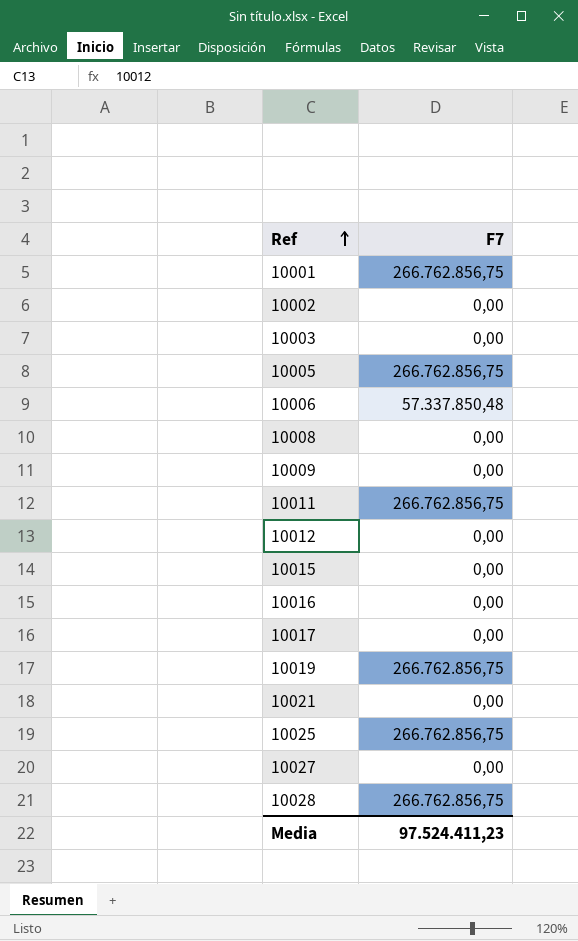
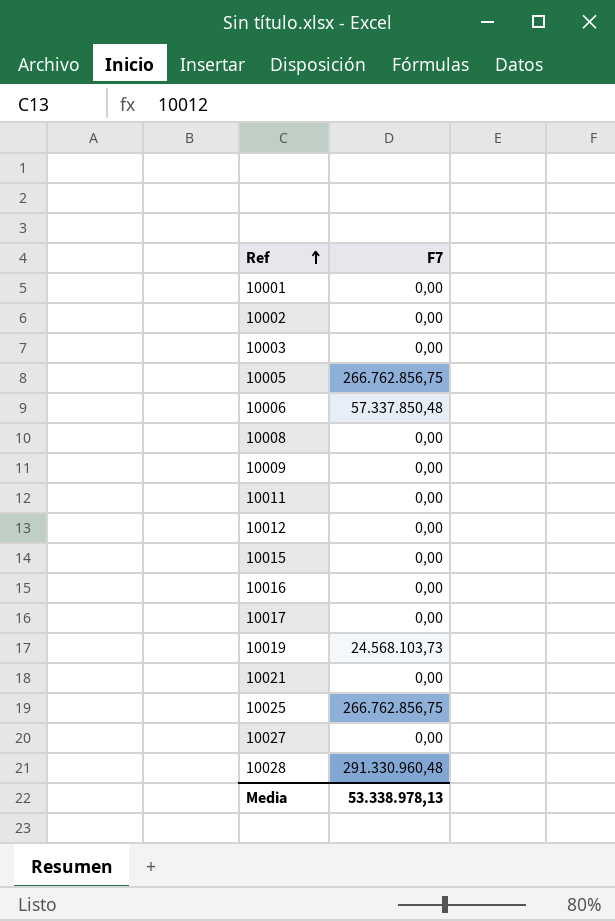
10001 | F7: 266.762.856,75 -> 0,00
10011 | F7: 266.762.856,75 -> 0,00
10019 | F7: 266.762.856,75 -> 24.568.103,73
10028 | F7: 266.762.856,75 -> 291.330.960,48
Media | F7: 97.524.411,23 -> 53.338.978,13

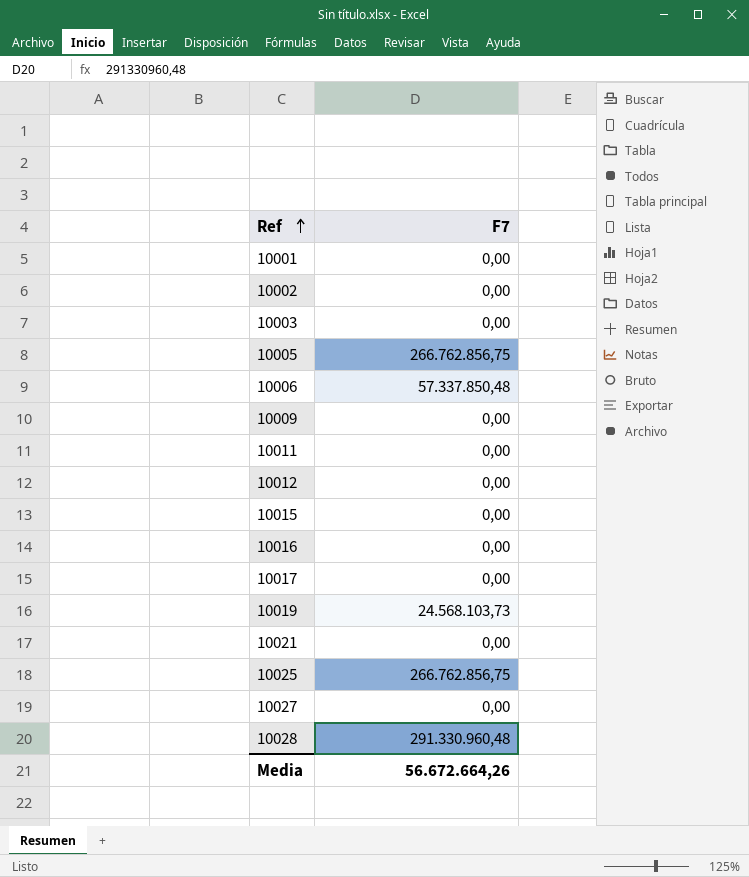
row 10008: 0,00 -> none
Media | F7: 53.338.978,13 -> 56.672.664,26

